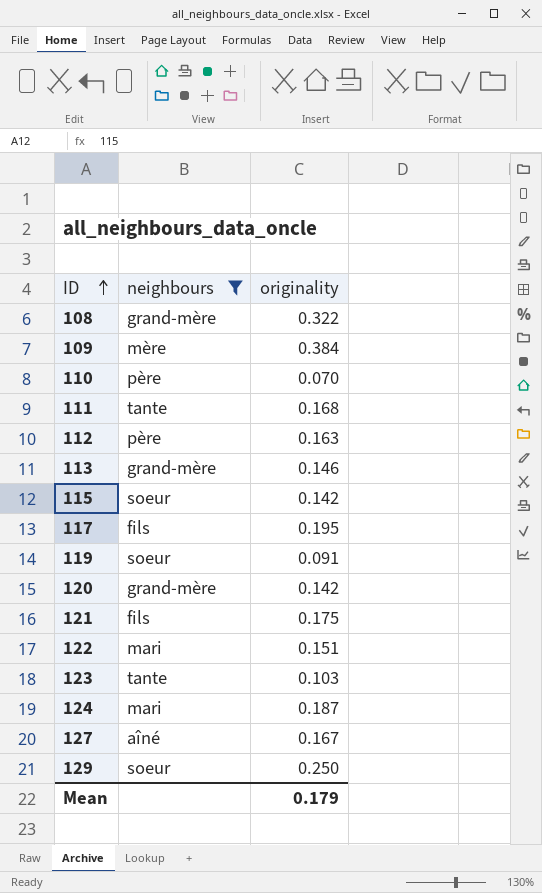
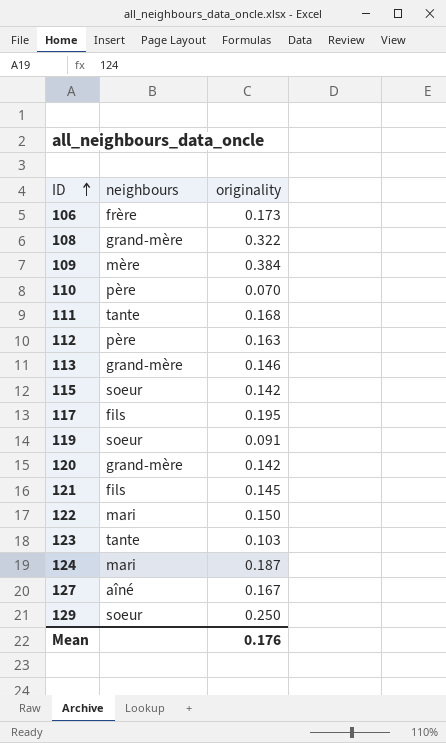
filter: neighbours != frère -> none
121 | originality: 0.175 -> 0.145
122 | originality: 0.151 -> 0.150
Mean | originality: 0.179 -> 0.176

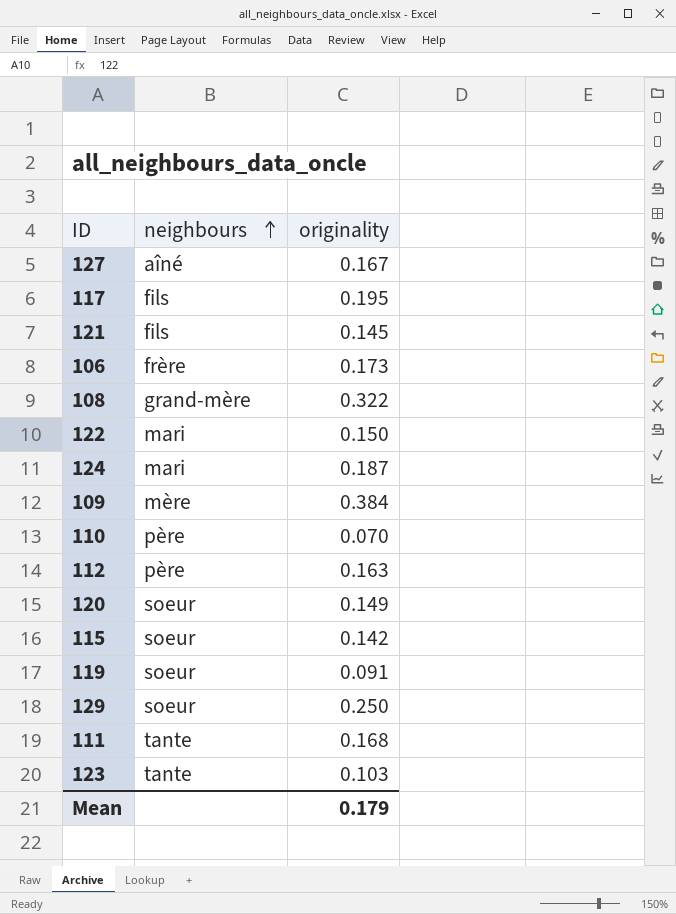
row order: ID ascending -> neighbours ascending
row 113: grand-mère | 0.146 -> none
120 | neighbours: grand-mère -> soeur
120 | originality: 0.142 -> 0.149
Mean | originality: 0.176 -> 0.179

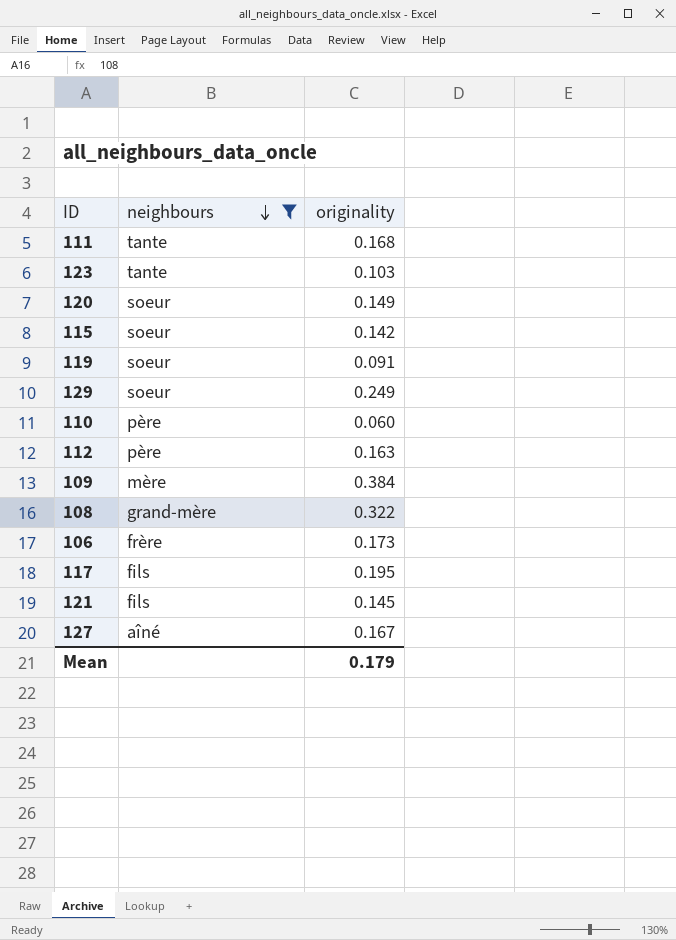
filter: none -> neighbours != mari
row order: neighbours ascending -> neighbours descending
129 | originality: 0.250 -> 0.249
110 | originality: 0.070 -> 0.060

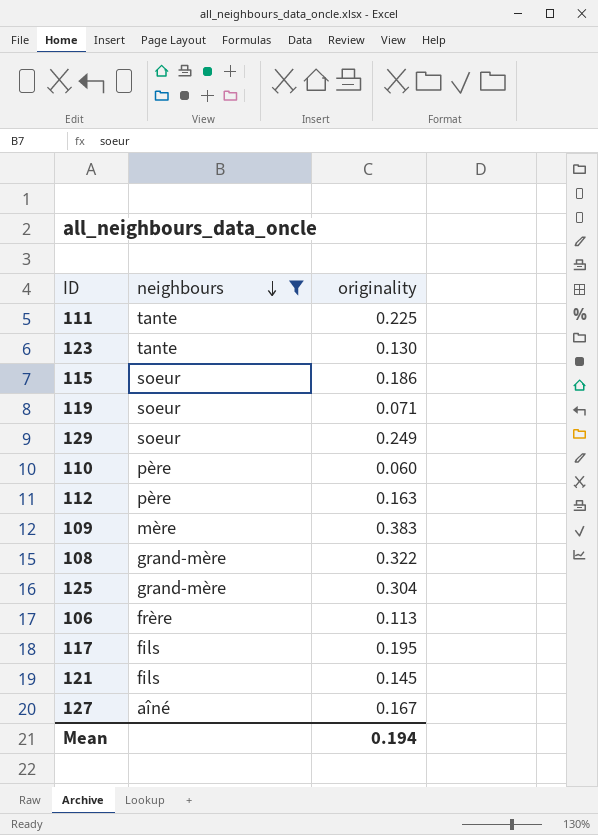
row 120: soeur | 0.149 -> none
111 | originality: 0.168 -> 0.225
123 | originality: 0.103 -> 0.130
115 | originality: 0.142 -> 0.186
119 | originality: 0.091 -> 0.071
109 | originality: 0.384 -> 0.383
row 125: none -> grand-mère | 0.304
106 | originality: 0.173 -> 0.113
Mean | originality: 0.179 -> 0.194

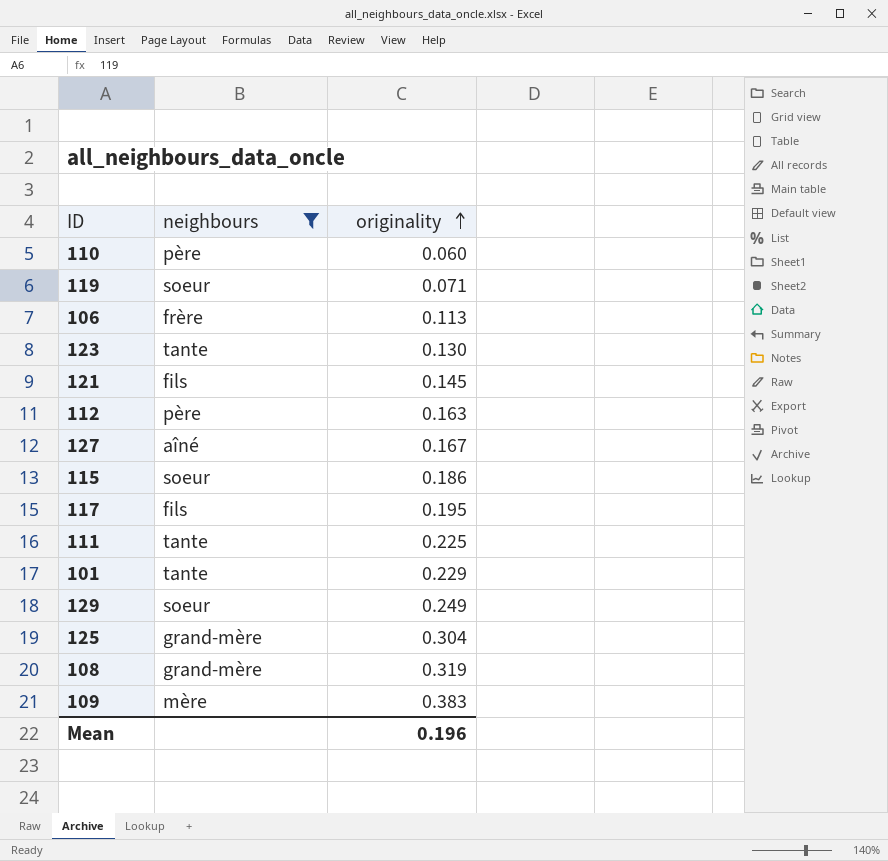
row order: neighbours descending -> originality ascending
row 101: none -> tante | 0.229
108 | originality: 0.322 -> 0.319
Mean | originality: 0.194 -> 0.196

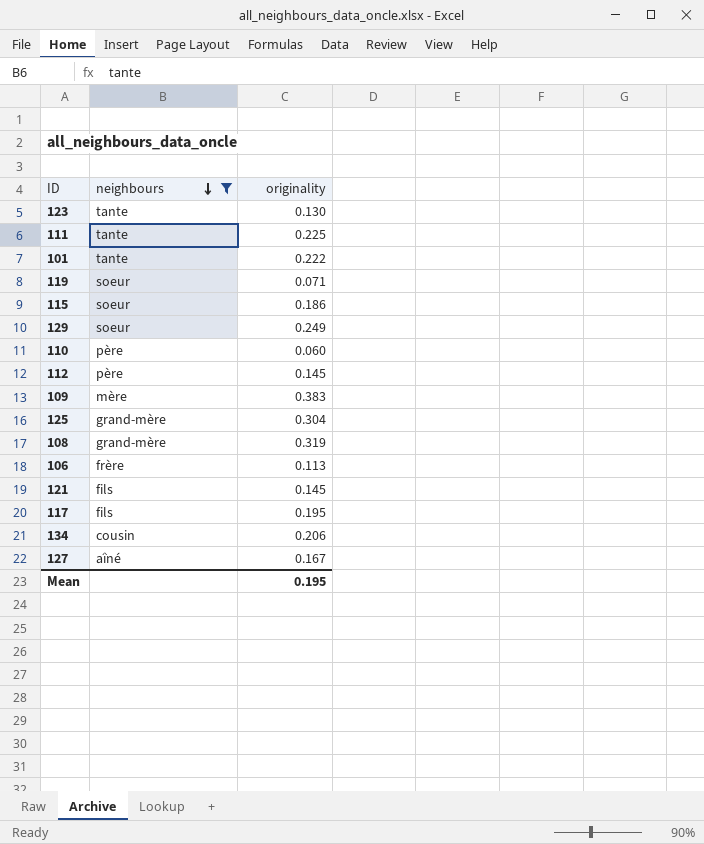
row order: originality ascending -> neighbours descending
101 | originality: 0.229 -> 0.222
112 | originality: 0.163 -> 0.145
row 134: none -> cousin | 0.206
Mean | originality: 0.196 -> 0.195

